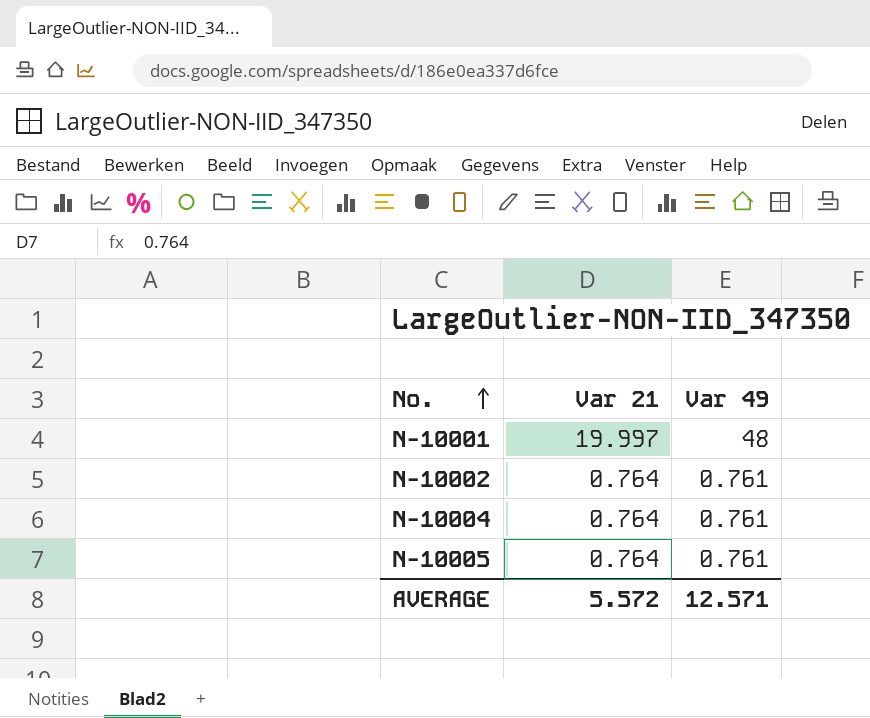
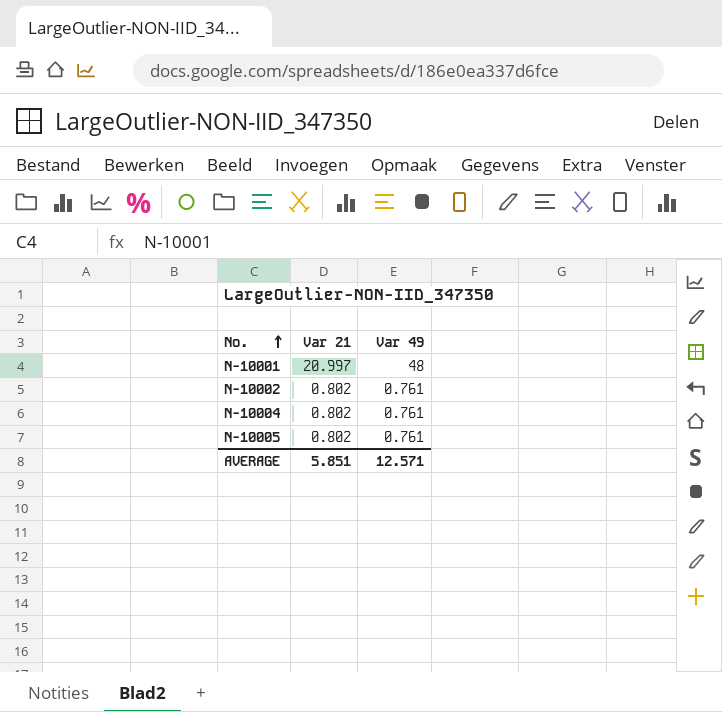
N-10001 | Var 21: 19.997 -> 20.997
N-10002 | Var 21: 0.764 -> 0.802
N-10004 | Var 21: 0.764 -> 0.802
N-10005 | Var 21: 0.764 -> 0.802
AVERAGE | Var 21: 5.572 -> 5.851

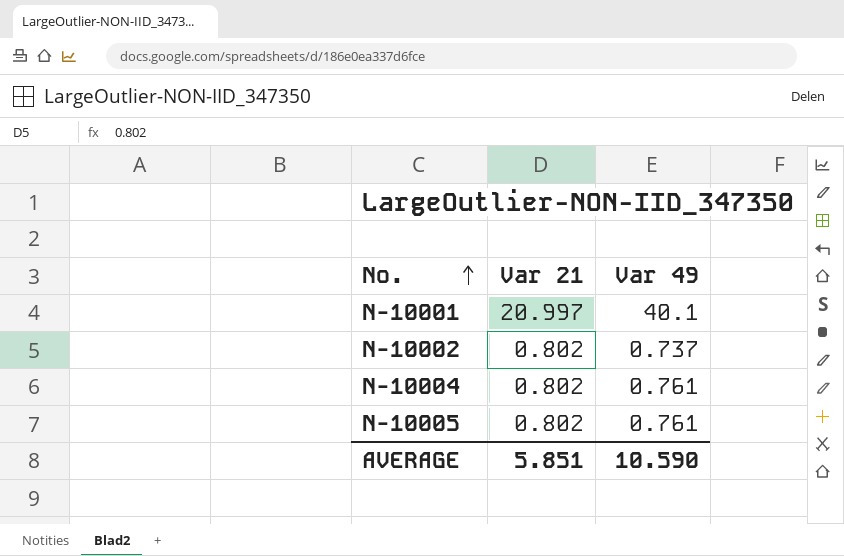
N-10001 | Var 49: 48 -> 40.1
N-10002 | Var 49: 0.761 -> 0.737
AVERAGE | Var 49: 12.571 -> 10.590

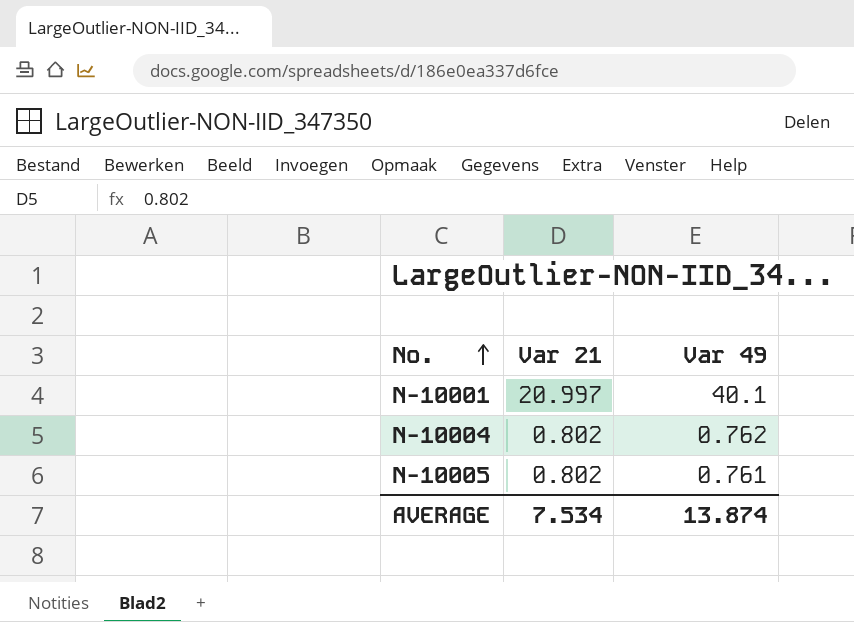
row N-10002: 0.802 | 0.737 -> none
N-10004 | Var 49: 0.761 -> 0.762
AVERAGE | Var 21: 5.851 -> 7.534
AVERAGE | Var 49: 10.590 -> 13.874

